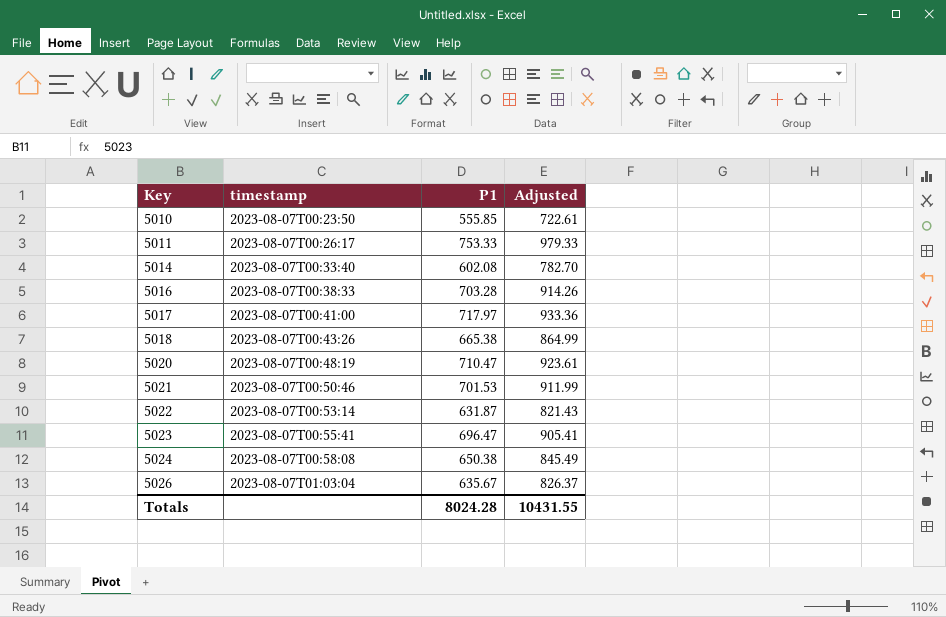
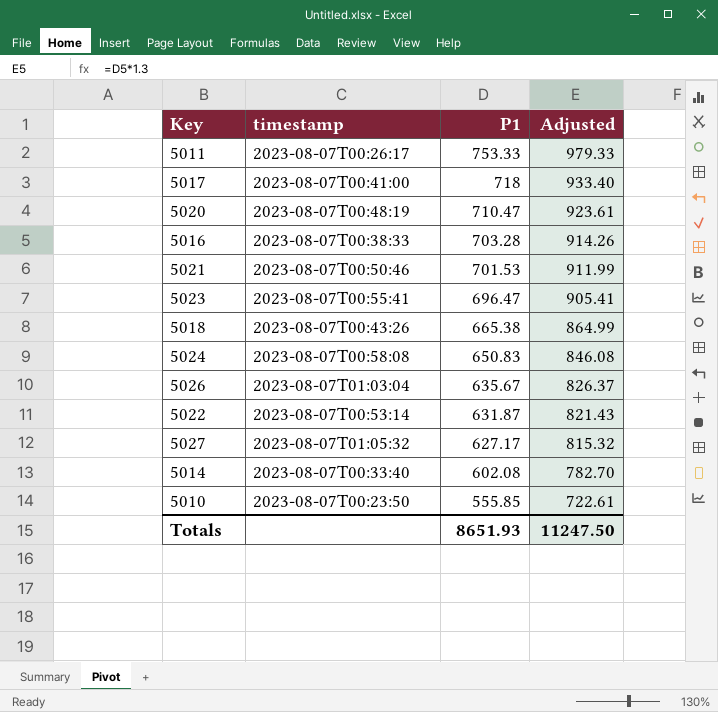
row order: Key ascending -> P1 descending
5017 | P1: 717.97 -> 718
5017 | Adjusted: 933.36 -> 933.40
5024 | P1: 650.38 -> 650.83
5024 | Adjusted: 845.49 -> 846.08
row 5027: none -> 2023-08-07T01:05:32 | 627.17 | 815.32
Totals | P1: 8024.28 -> 8651.93
Totals | Adjusted: 10431.55 -> 11247.50

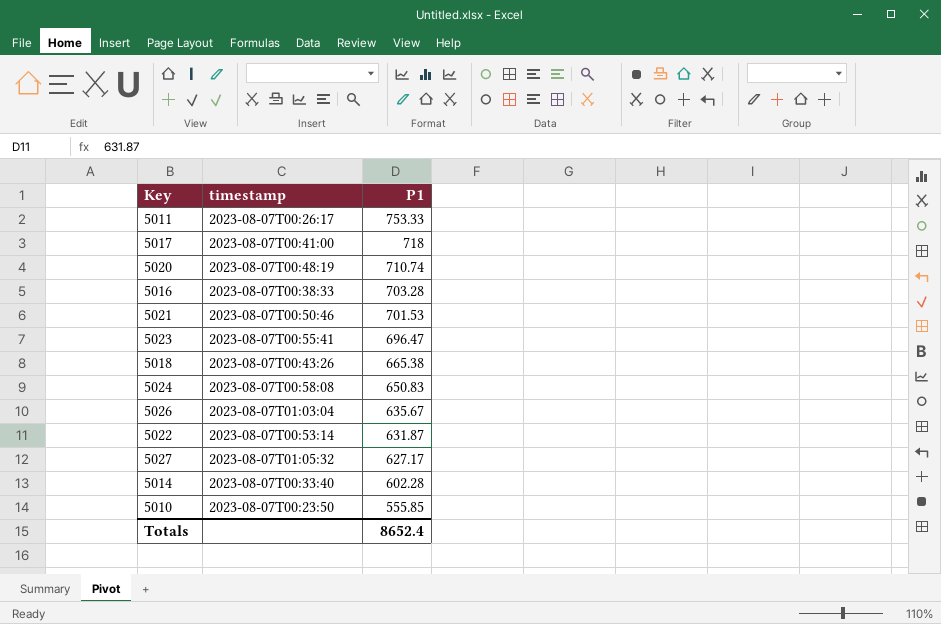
column Adjusted | formula: [P1] * 1.3 -> none
5020 | P1: 710.47 -> 710.74
5014 | P1: 602.08 -> 602.28
Totals | P1: 8651.93 -> 8652.4

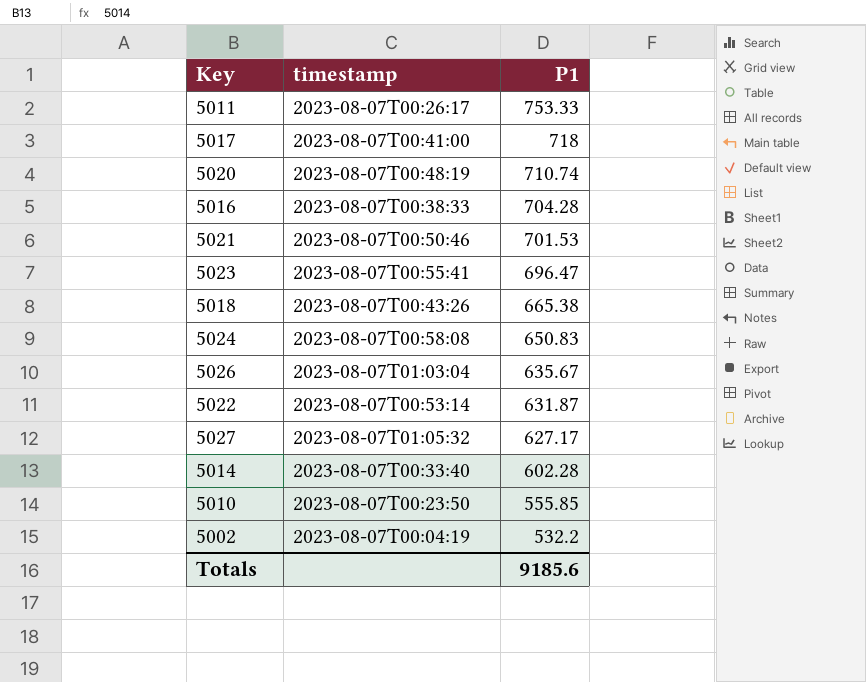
5016 | P1: 703.28 -> 704.28
row 5002: none -> 2023-08-07T00:04:19 | 532.2
Totals | P1: 8652.4 -> 9185.6

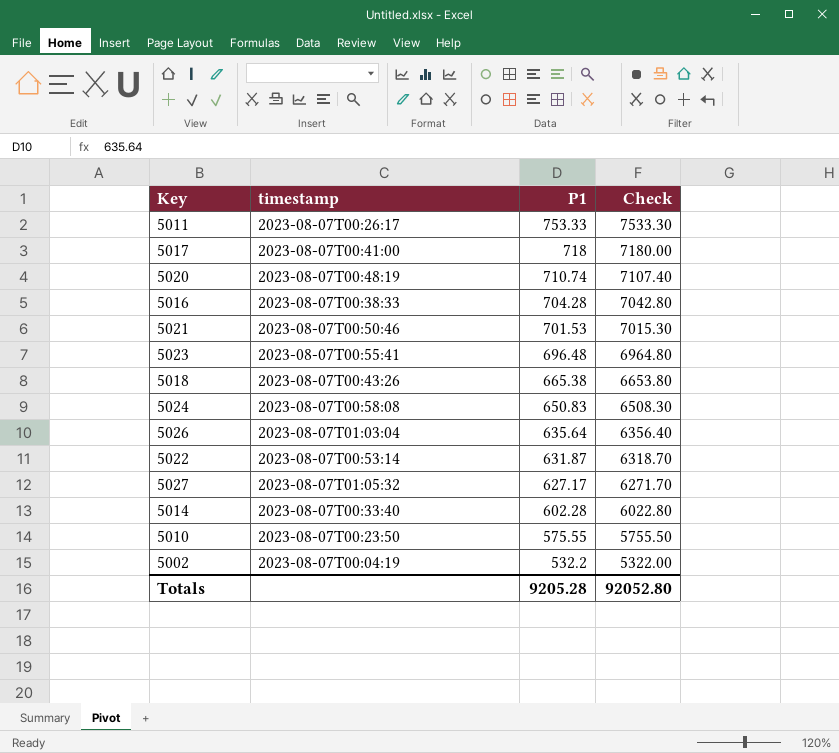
column Check | formula: none -> [P1] * 10
5023 | P1: 696.47 -> 696.48
5026 | P1: 635.67 -> 635.64
5010 | P1: 555.85 -> 575.55
Totals | P1: 9185.6 -> 9205.28

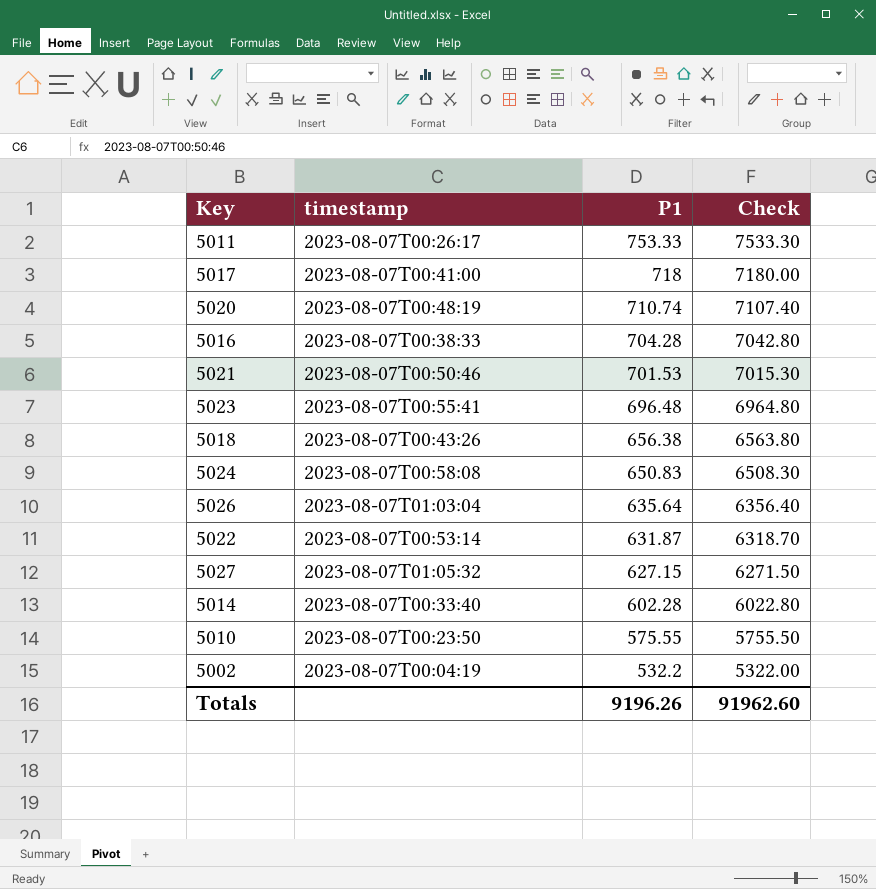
5018 | P1: 665.38 -> 656.38
5018 | Check: 6653.80 -> 6563.80
5027 | P1: 627.17 -> 627.15
5027 | Check: 6271.70 -> 6271.50
Totals | P1: 9205.28 -> 9196.26
Totals | Check: 92052.80 -> 91962.60

